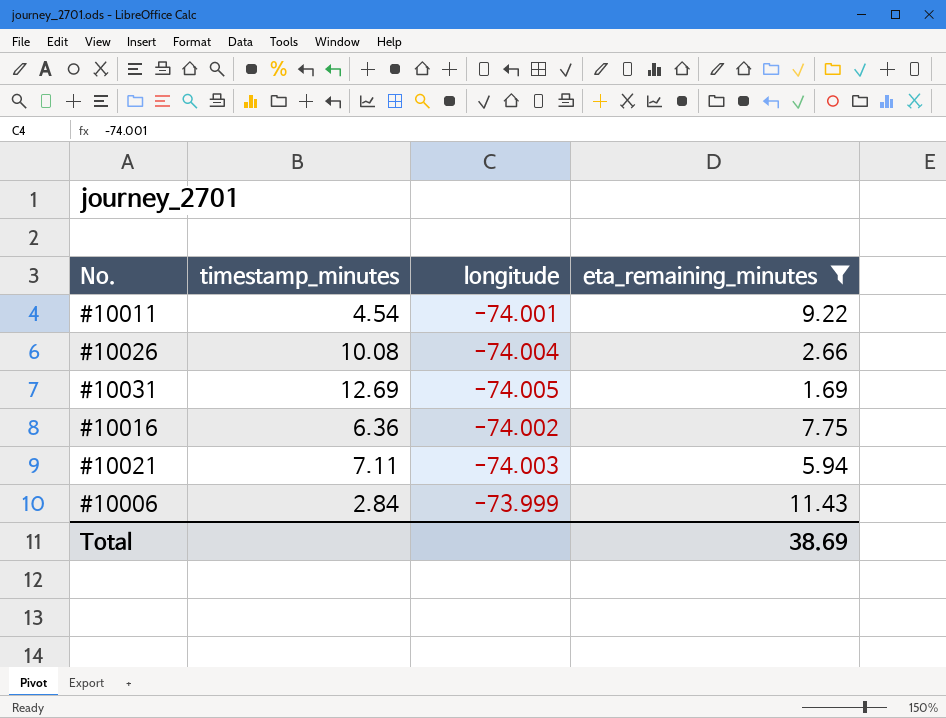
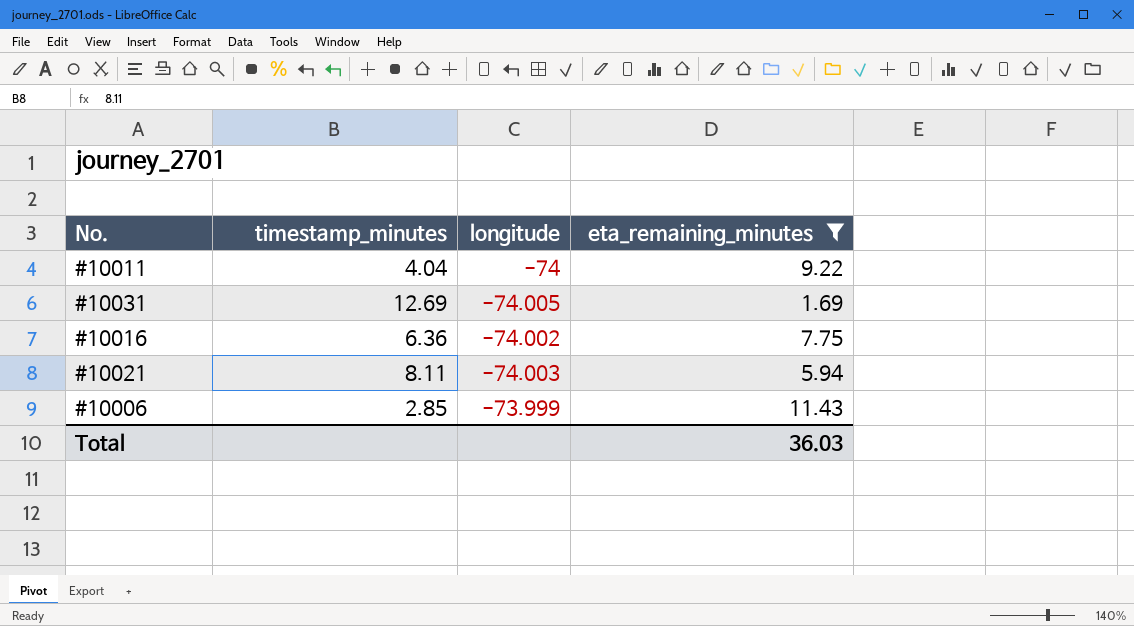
row #10026: 10.08 | -74.004 | 2.66 -> none
#10011 | timestamp_minutes: 4.54 -> 4.04
#10011 | longitude: -74.001 -> -74
#10021 | timestamp_minutes: 7.11 -> 8.11
#10006 | timestamp_minutes: 2.84 -> 2.85
Total | eta_remaining_minutes: 38.69 -> 36.03

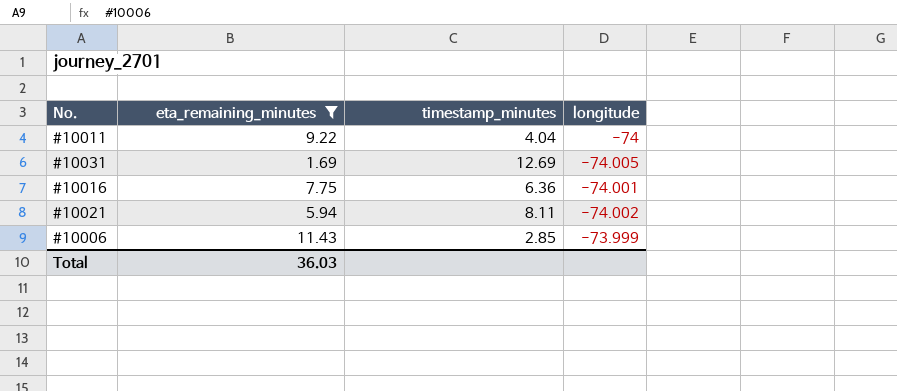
column eta_remaining_minutes | position: 4 -> 2
#10016 | longitude: -74.002 -> -74.001
#10021 | longitude: -74.003 -> -74.002

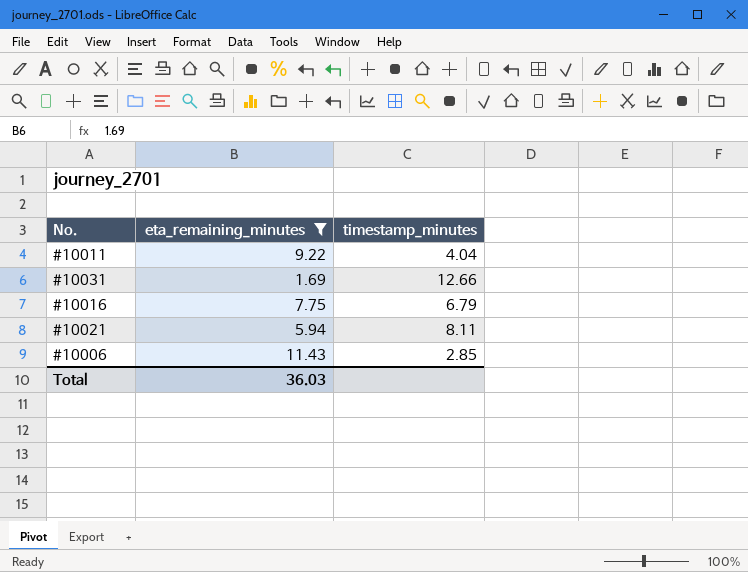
column longitude | position: 4 -> none
#10031 | timestamp_minutes: 12.69 -> 12.66
#10016 | timestamp_minutes: 6.36 -> 6.79

